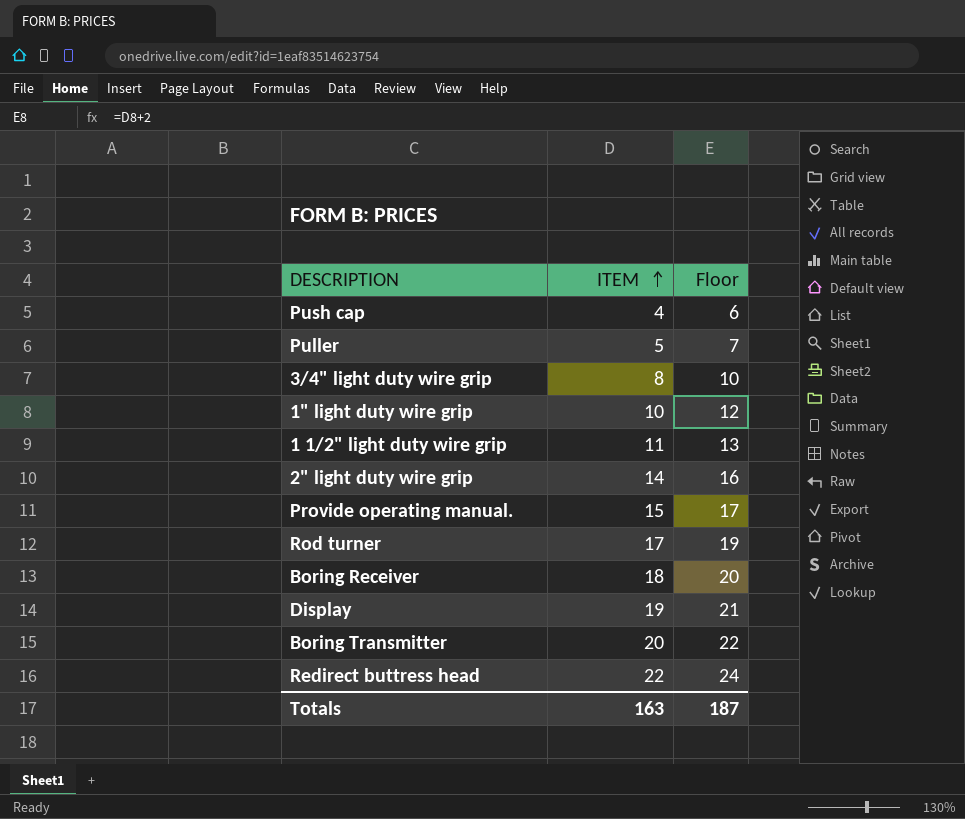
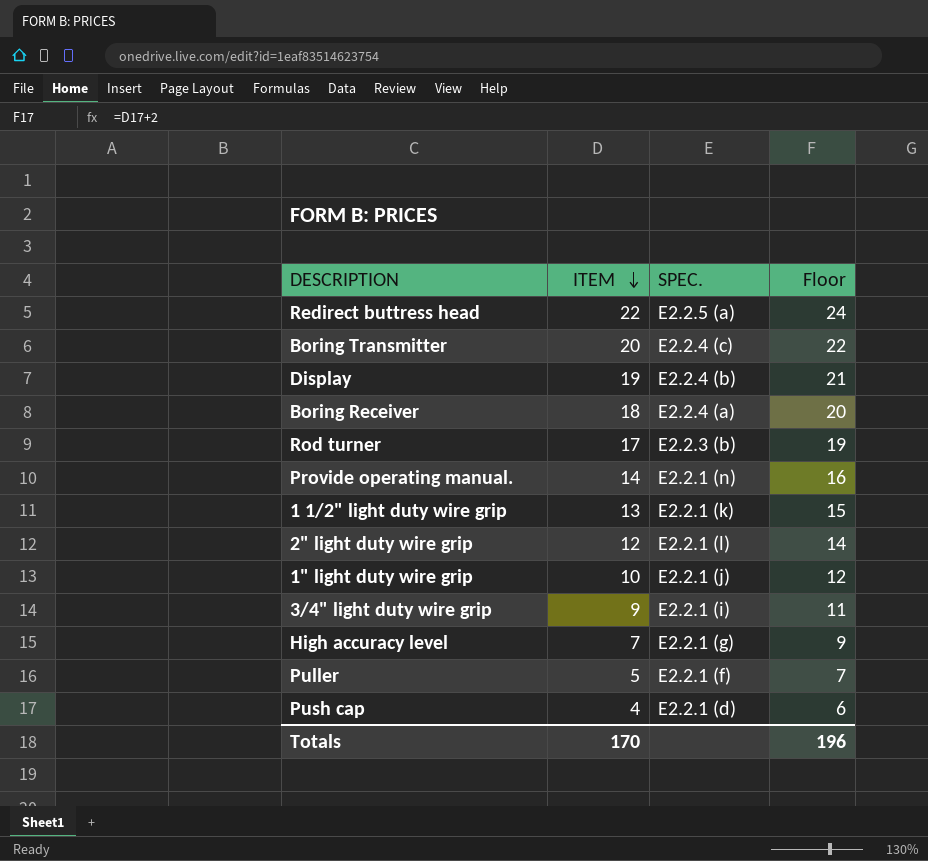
row order: ITEM ascending -> ITEM descending
column SPEC. | position: none -> 3
Provide operating manual. | ITEM: 15 -> 14
Provide operating manual. | Floor: 17 -> 16
1 1/2" light duty wire grip | ITEM: 11 -> 13
1 1/2" light duty wire grip | Floor: 13 -> 15
2" light duty wire grip | ITEM: 14 -> 12
2" light duty wire grip | Floor: 16 -> 14
3/4" light duty wire grip | ITEM: 8 -> 9
3/4" light duty wire grip | Floor: 10 -> 11
row High accuracy level: none -> 7 | E2.2.1 (g) | 9
Totals | ITEM: 163 -> 170
Totals | Floor: 187 -> 196

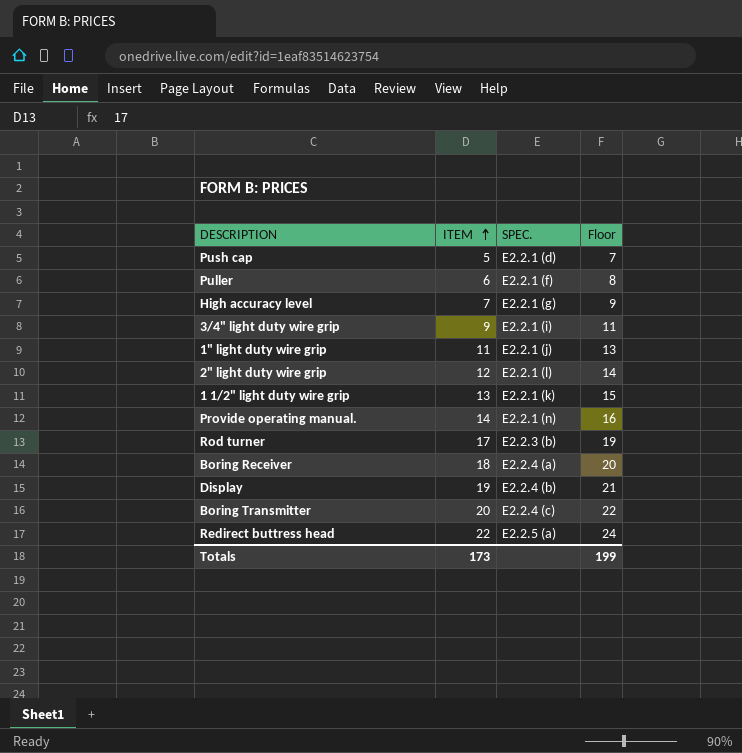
row order: ITEM descending -> ITEM ascending
Push cap | ITEM: 4 -> 5
Push cap | Floor: 6 -> 7
Puller | ITEM: 5 -> 6
Puller | Floor: 7 -> 8
1" light duty wire grip | ITEM: 10 -> 11
1" light duty wire grip | Floor: 12 -> 13
Totals | ITEM: 170 -> 173
Totals | Floor: 196 -> 199

